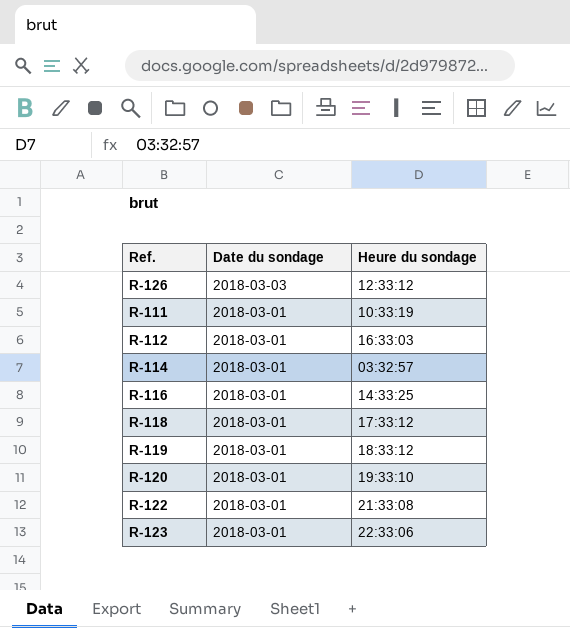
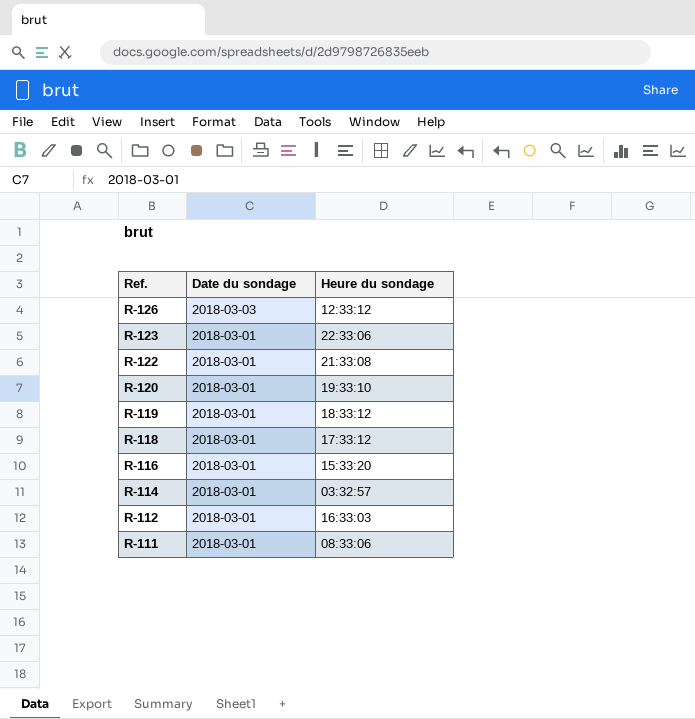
row order: Date du sondage descending -> Ref. descending
R-116 | Heure du sondage: 14:33:25 -> 15:33:20
R-111 | Heure du sondage: 10:33:19 -> 08:33:06

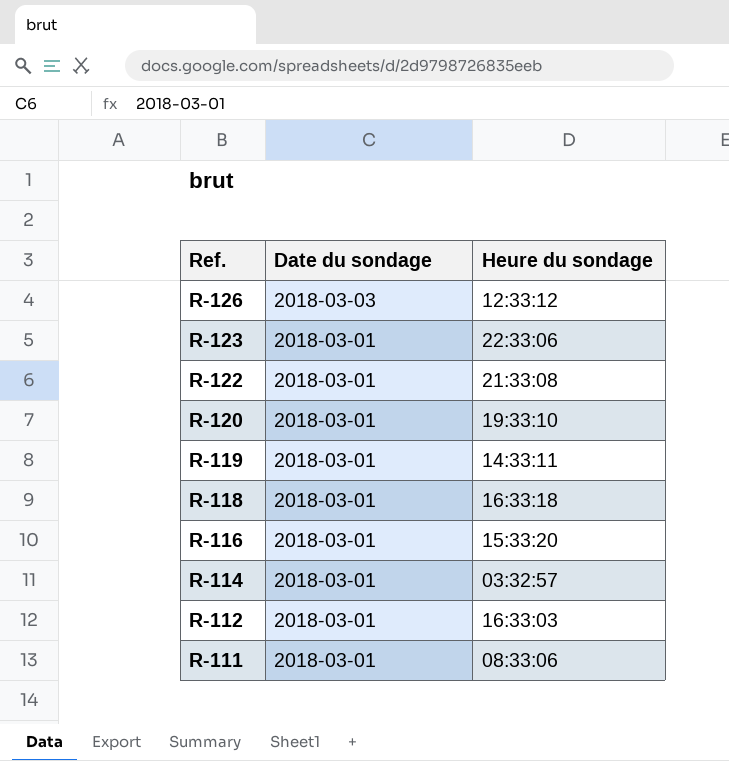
R-119 | Heure du sondage: 18:33:12 -> 14:33:11
R-118 | Heure du sondage: 17:33:12 -> 16:33:18

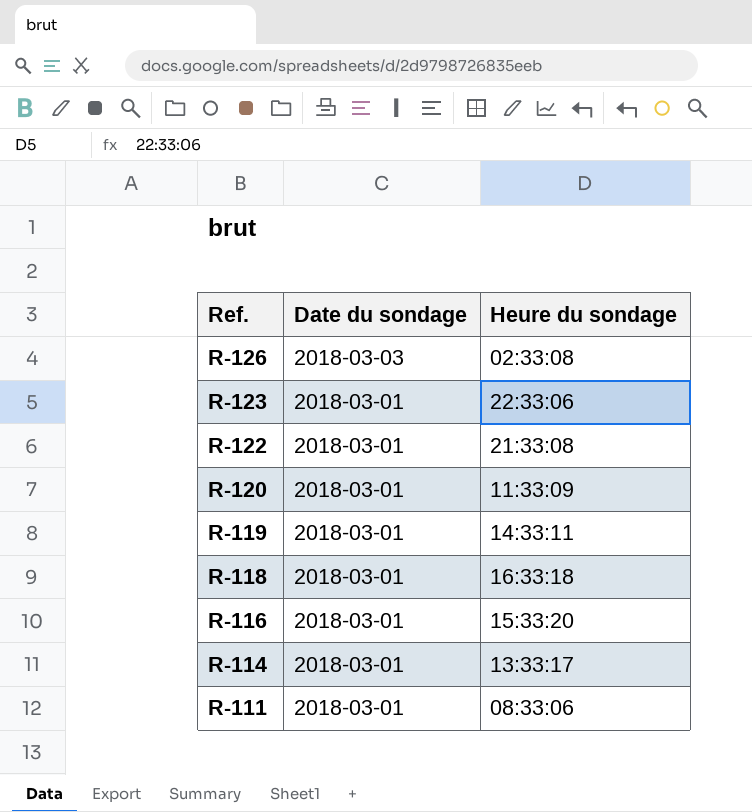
row R-112: 2018-03-01 | 16:33:03 -> none
R-126 | Heure du sondage: 12:33:12 -> 02:33:08
R-120 | Heure du sondage: 19:33:10 -> 11:33:09
R-114 | Heure du sondage: 03:32:57 -> 13:33:17

